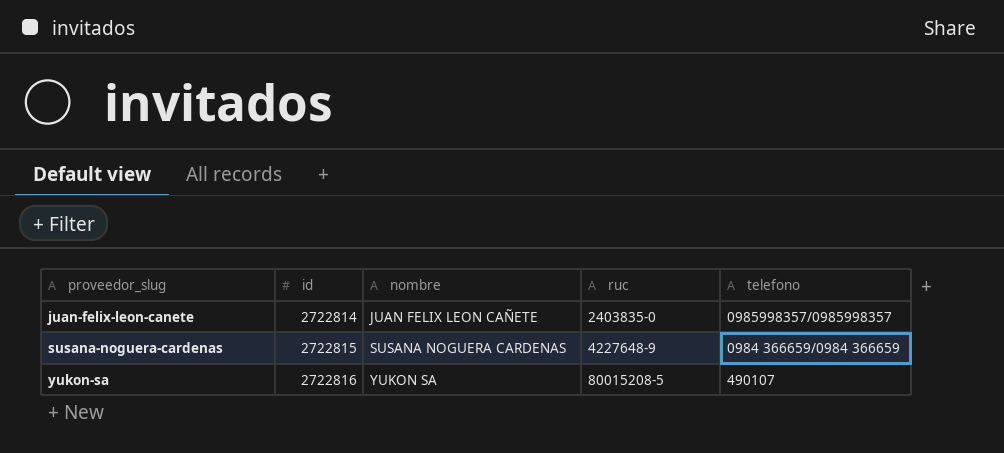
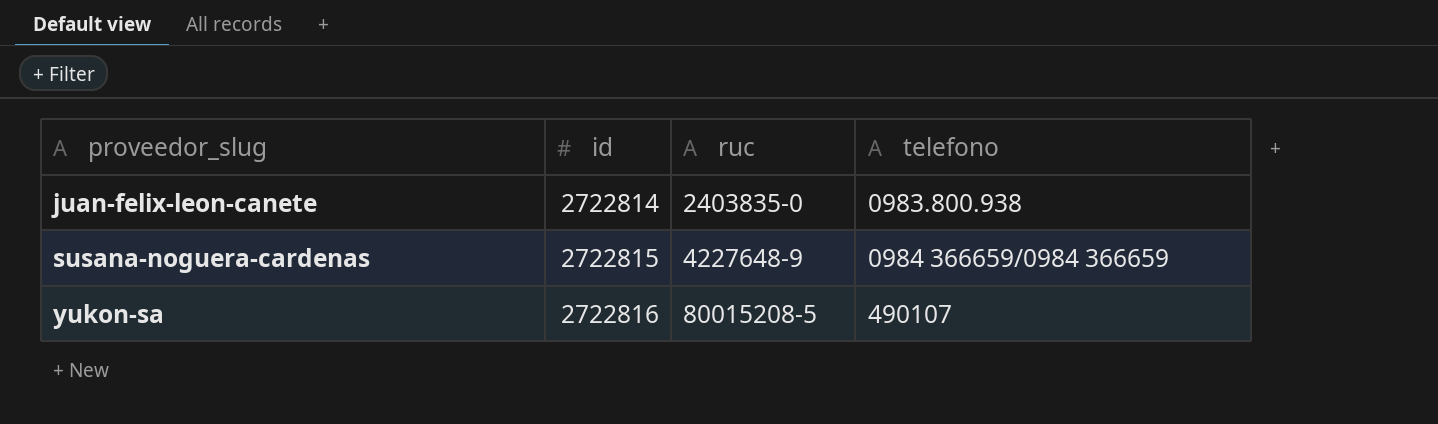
column nombre | position: 3 -> none
juan-felix-leon-canete | telefono: 0985998357/0985998357 -> 0983.800.938

